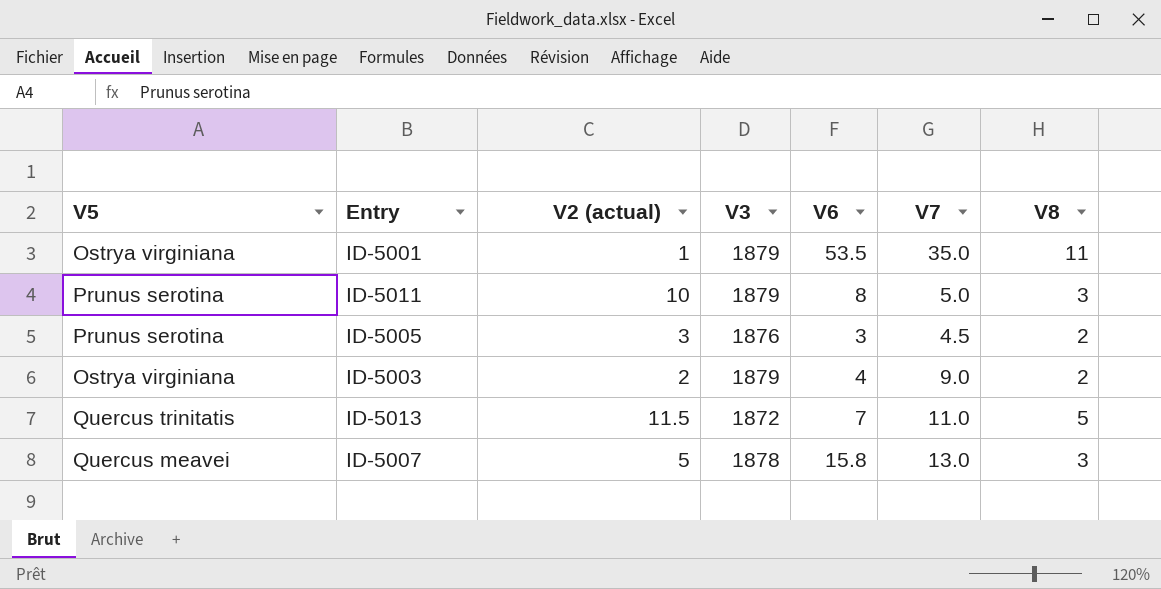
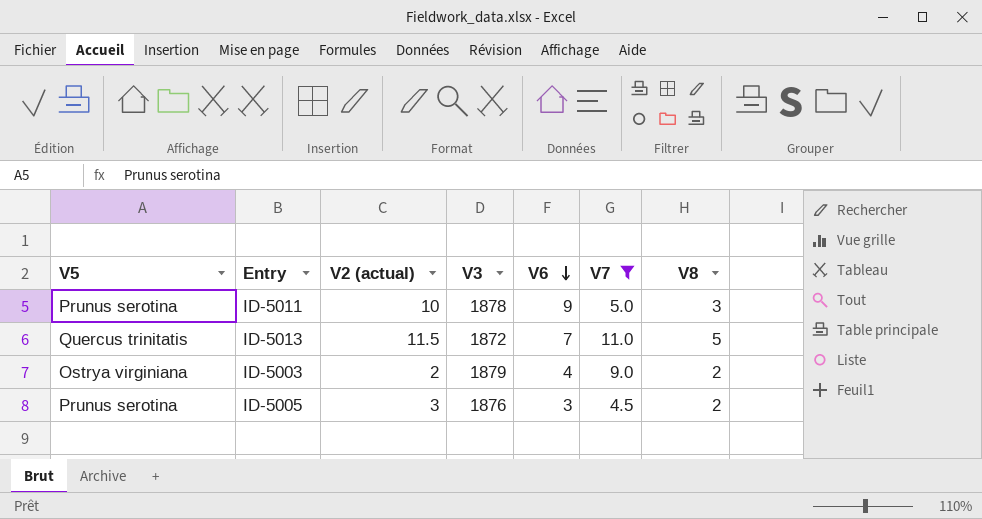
filter: none -> V7 <= 11.0
row order: none -> V6 descending
ID-5011 | V3: 1879 -> 1878
ID-5011 | V6: 8 -> 9

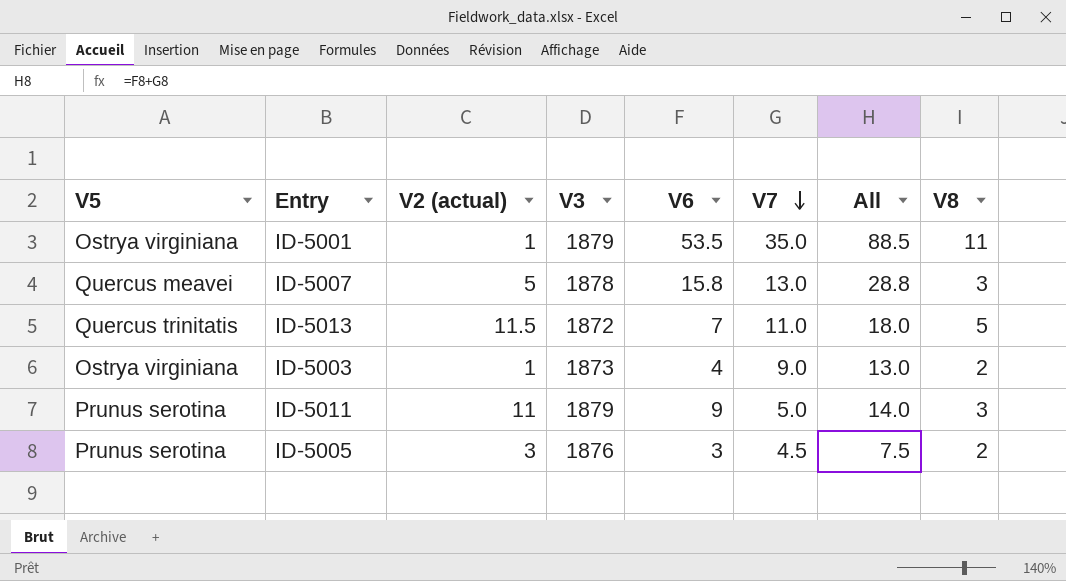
filter: V7 <= 11.0 -> none
row order: V6 descending -> V7 descending
column All | formula: none -> [V6] + [V7]
ID-5003 | V2 (actual): 2 -> 1
ID-5003 | V3: 1879 -> 1873
ID-5011 | V2 (actual): 10 -> 11
ID-5011 | V3: 1878 -> 1879

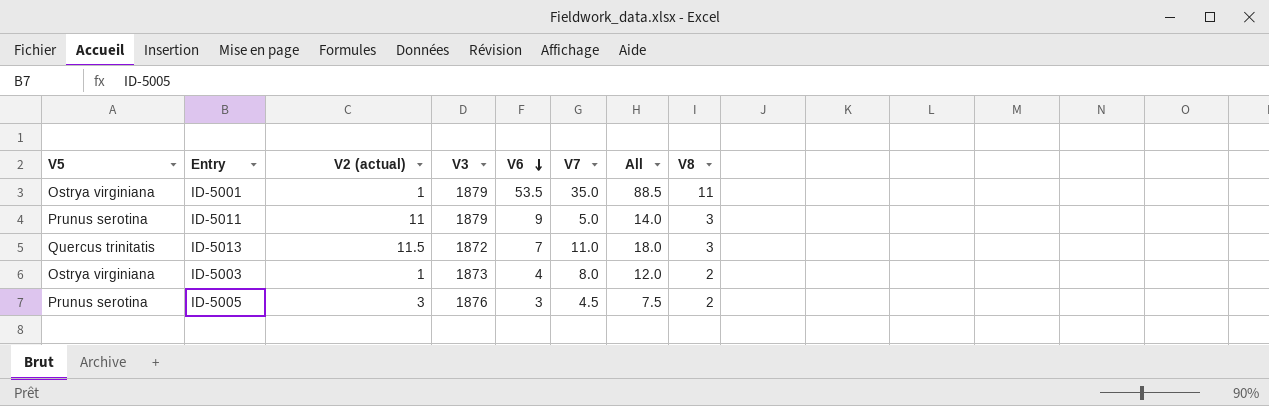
row order: V7 descending -> V6 descending
row ID-5007: Quercus meavei | 5 | 1878 | 15.8 | 13.0 | 28.8 | 3 -> none
ID-5013 | V8: 5 -> 3
ID-5003 | V7: 9.0 -> 8.0
ID-5003 | All: 13.0 -> 12.0

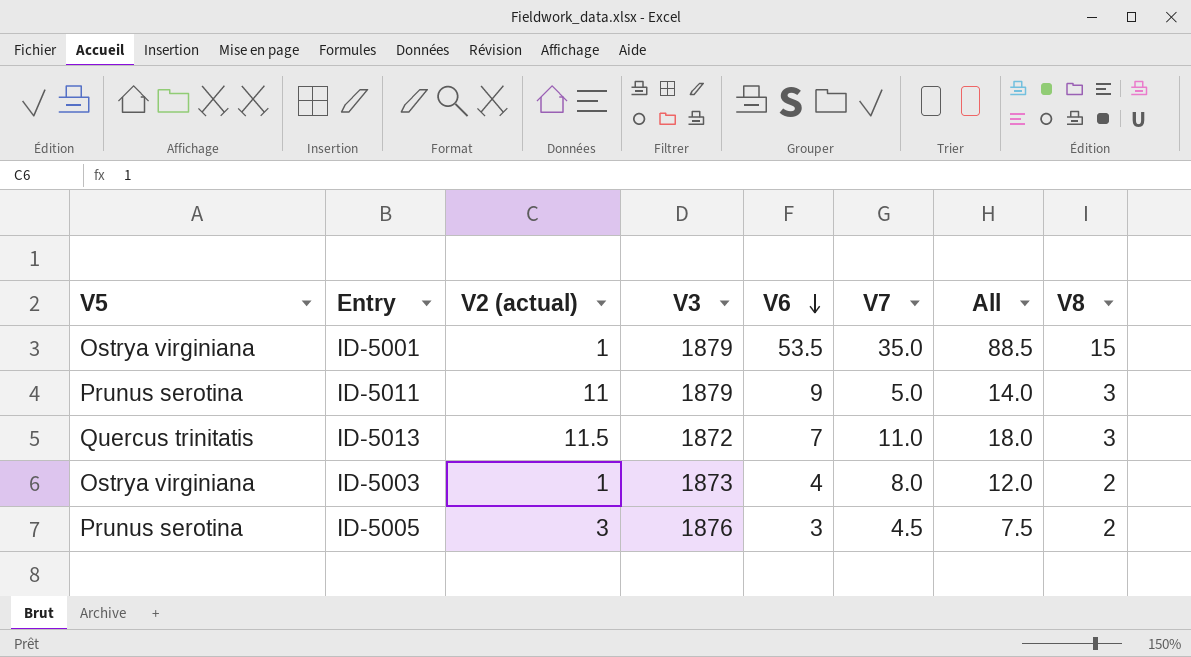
ID-5001 | V8: 11 -> 15

